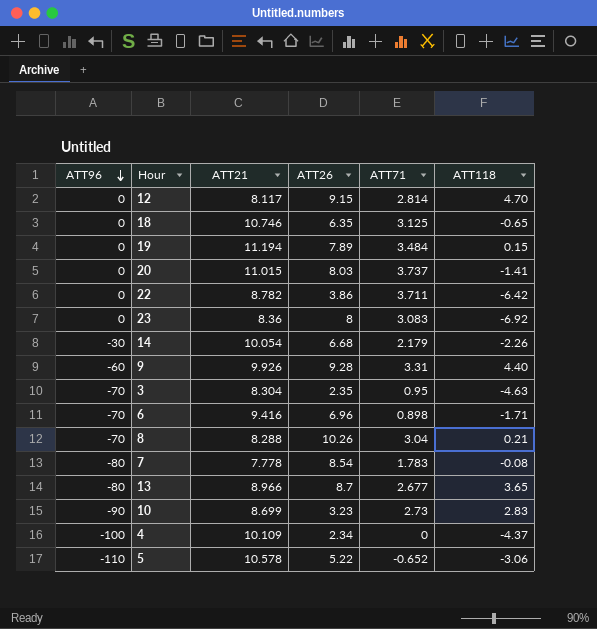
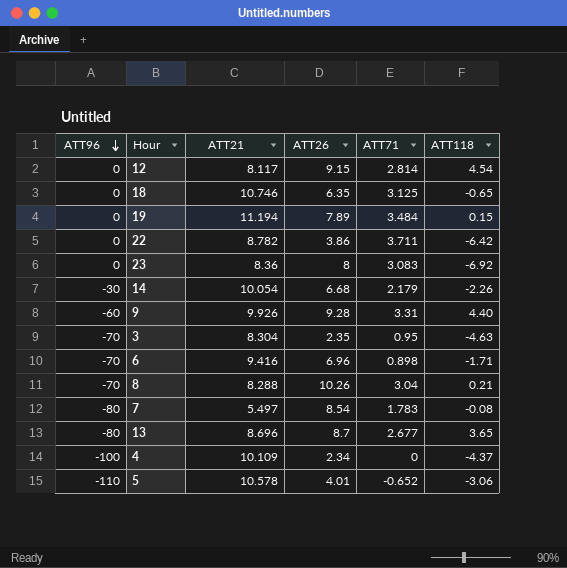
row 20: 0 | 11.015 | 8.03 | 3.737 | -1.41 -> none
row 10: -90 | 8.699 | 3.23 | 2.73 | 2.83 -> none
12 | ATT118: 4.70 -> 4.54
7 | ATT21: 7.778 -> 5.497
13 | ATT21: 8.966 -> 8.696
5 | ATT26: 5.22 -> 4.01

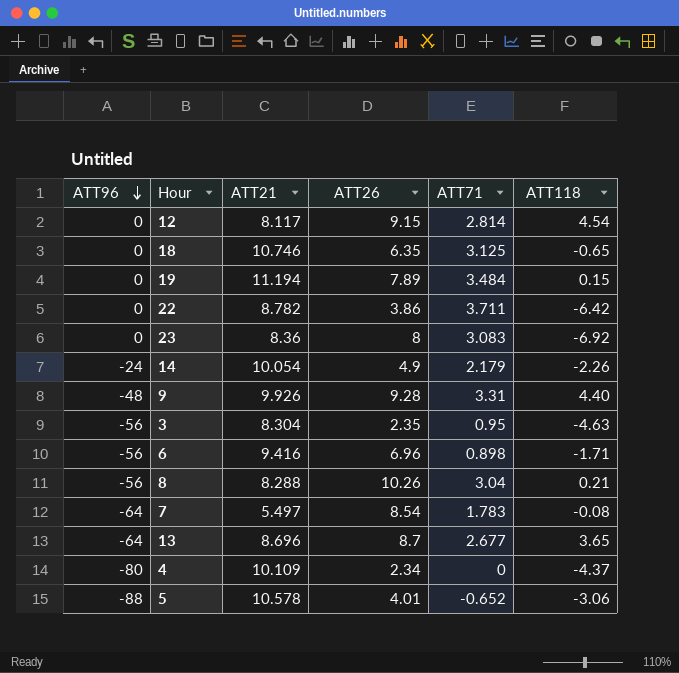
14 | ATT96: -30 -> -24
14 | ATT26: 6.68 -> 4.9
9 | ATT96: -60 -> -48
3 | ATT96: -70 -> -56
6 | ATT96: -70 -> -56
8 | ATT96: -70 -> -56
7 | ATT96: -80 -> -64
13 | ATT96: -80 -> -64
4 | ATT96: -100 -> -80
5 | ATT96: -110 -> -88

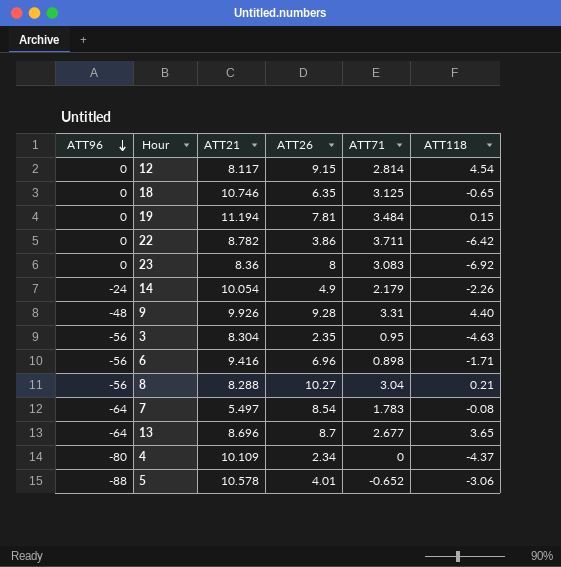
19 | ATT26: 7.89 -> 7.81
8 | ATT26: 10.26 -> 10.27

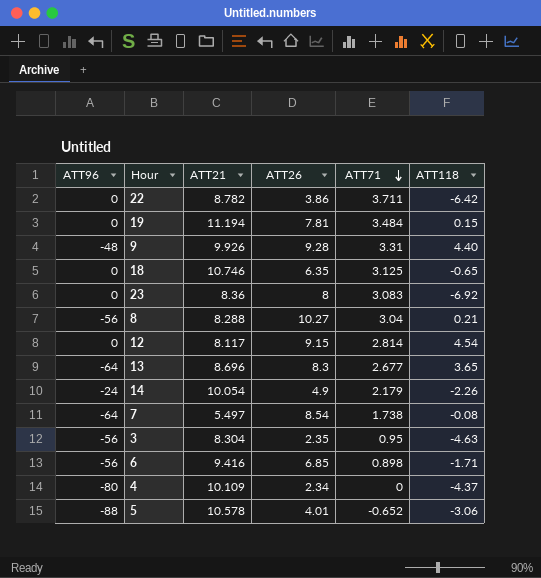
row order: ATT96 descending -> ATT71 descending
13 | ATT26: 8.7 -> 8.3
7 | ATT71: 1.783 -> 1.738
6 | ATT26: 6.96 -> 6.85

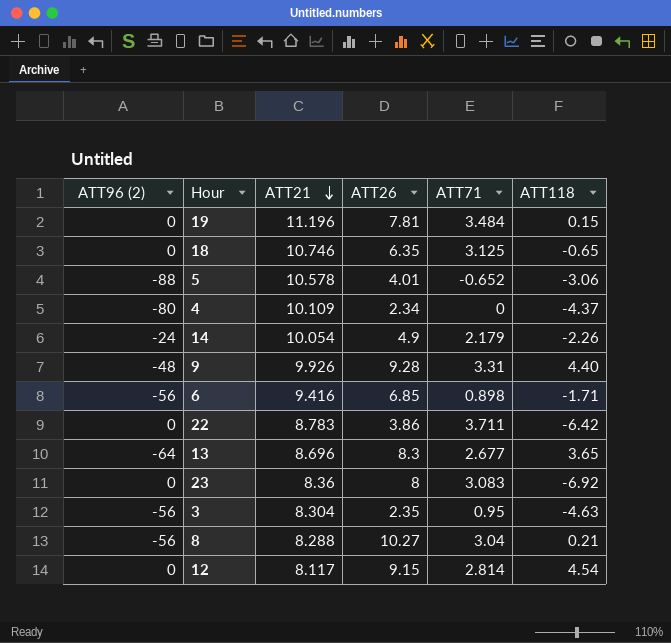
row order: ATT71 descending -> ATT21 descending
column name: ATT96 -> ATT96 (2)
row 7: -64 | 5.497 | 8.54 | 1.738 | -0.08 -> none
19 | ATT21: 11.194 -> 11.196
22 | ATT21: 8.782 -> 8.783

